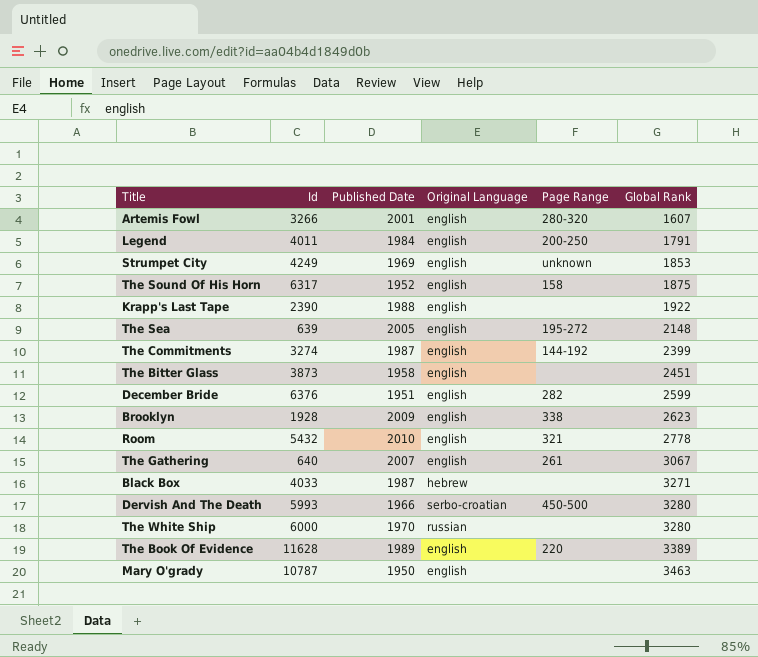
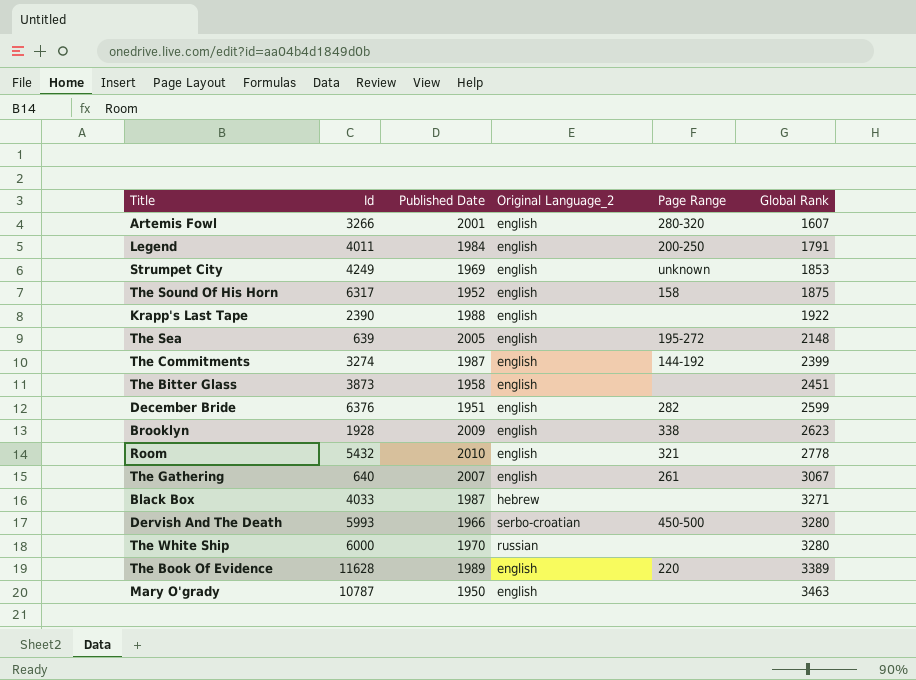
column name: Original Language -> Original Language_2

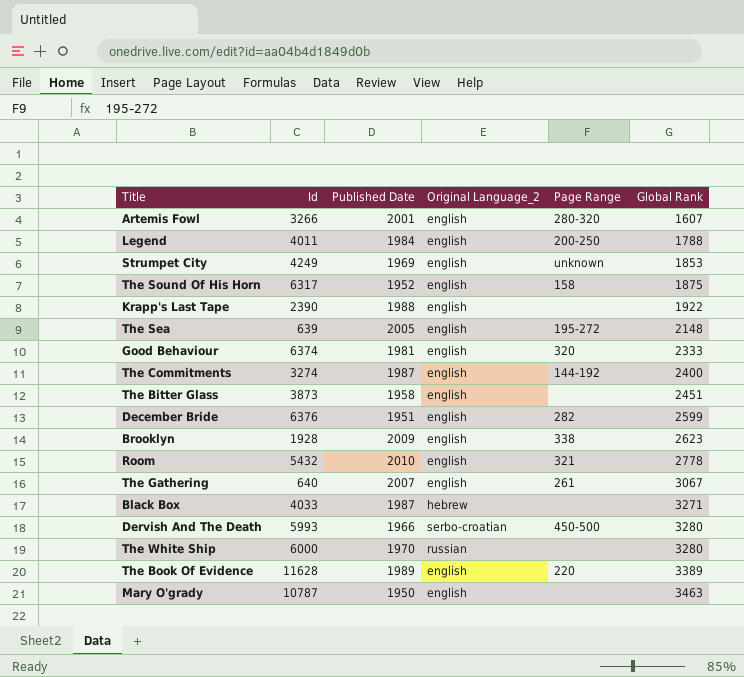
Legend | Global Rank: 1791 -> 1788
row Good Behaviour: none -> 6374 | 1981 | english | 320 | 2333
The Commitments | Global Rank: 2399 -> 2400

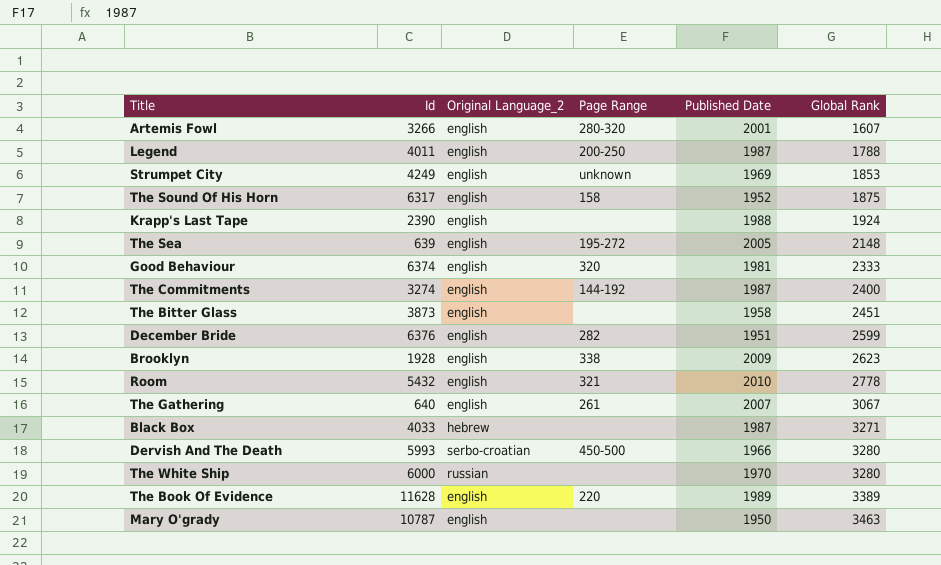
column Published Date | position: 3 -> 5
Legend | Published Date: 1984 -> 1987
Krapp's Last Tape | Global Rank: 1922 -> 1924

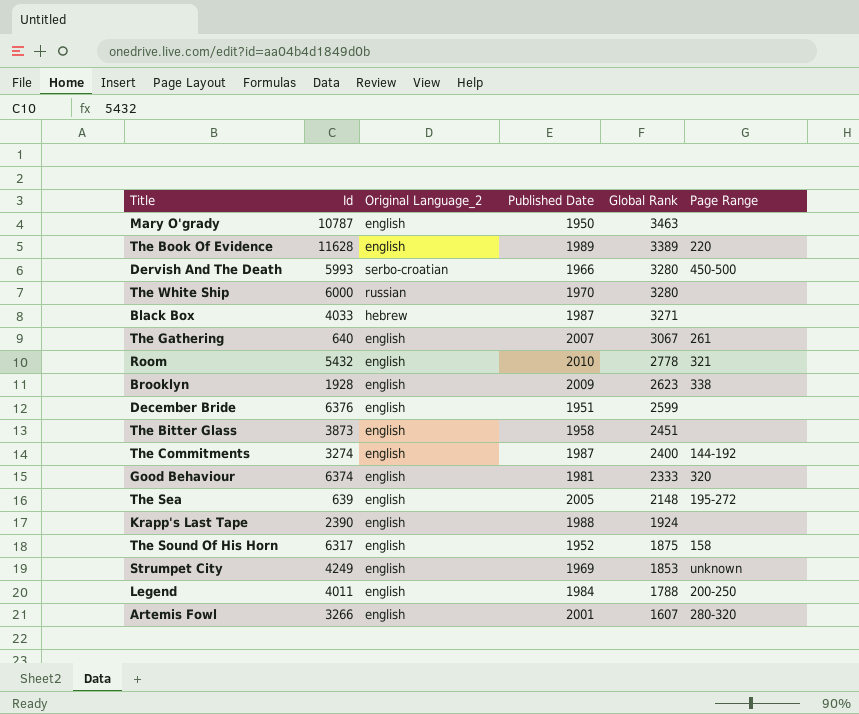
row order: Global Rank ascending -> Global Rank descending
column Page Range | position: 4 -> 6
December Bride | Page Range: 282 -> none
Legend | Published Date: 1987 -> 1984

